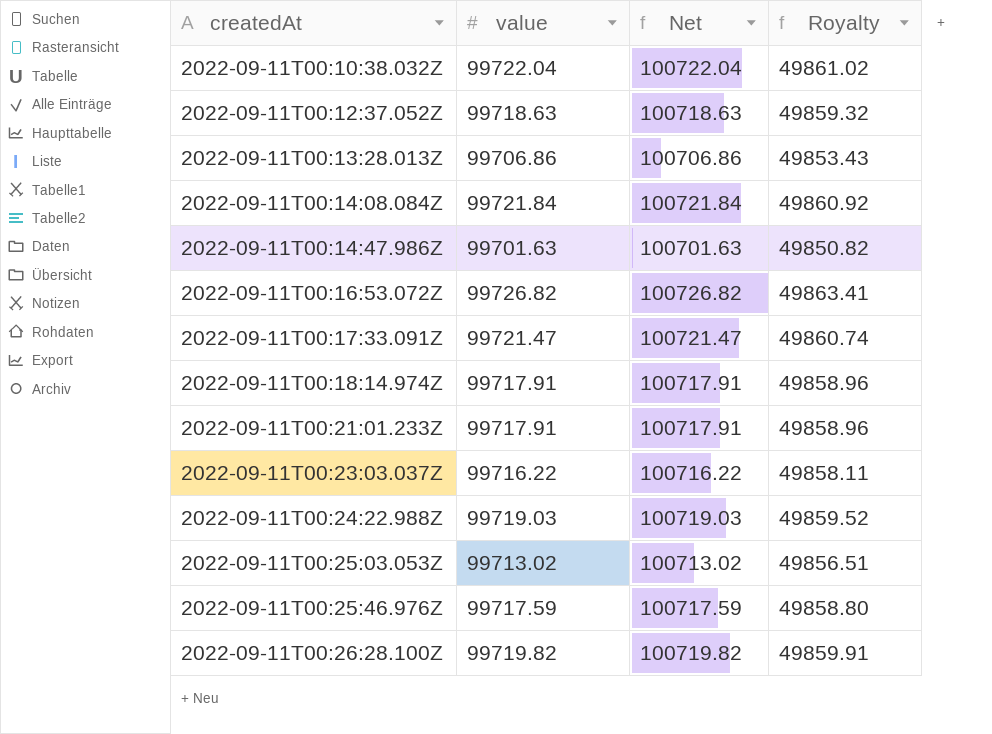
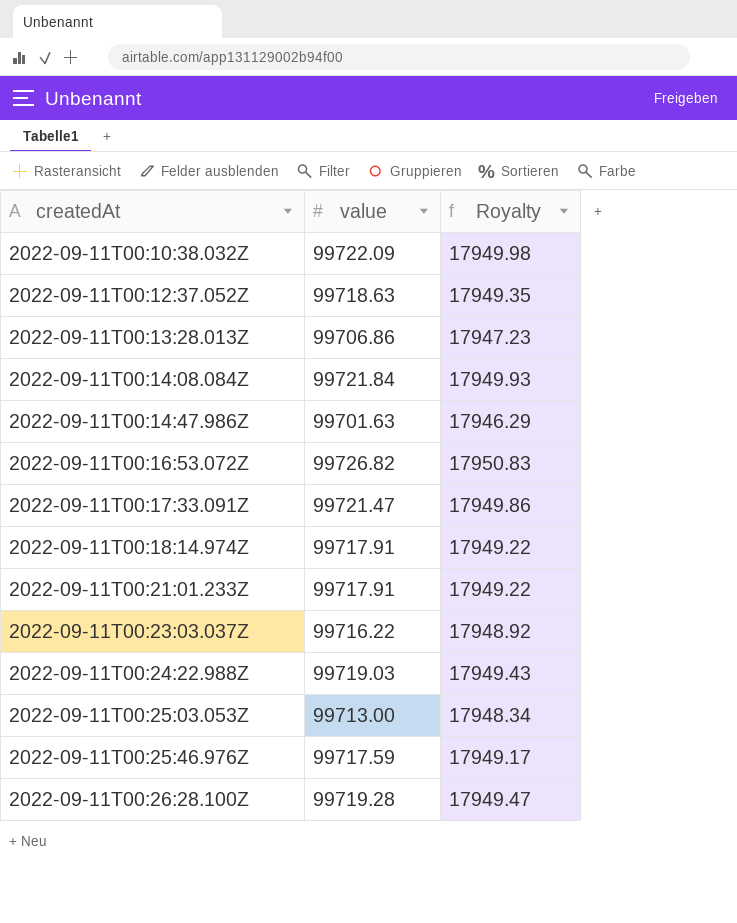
column Net | formula: [value] + 1000 -> none
column Royalty | formula: [value] * 0.5 -> [value] * 0.18
2022-09-11T00:10:38.032Z | value: 99722.04 -> 99722.09
2022-09-11T00:25:03.053Z | value: 99713.02 -> 99713.00
2022-09-11T00:26:28.100Z | value: 99719.82 -> 99719.28

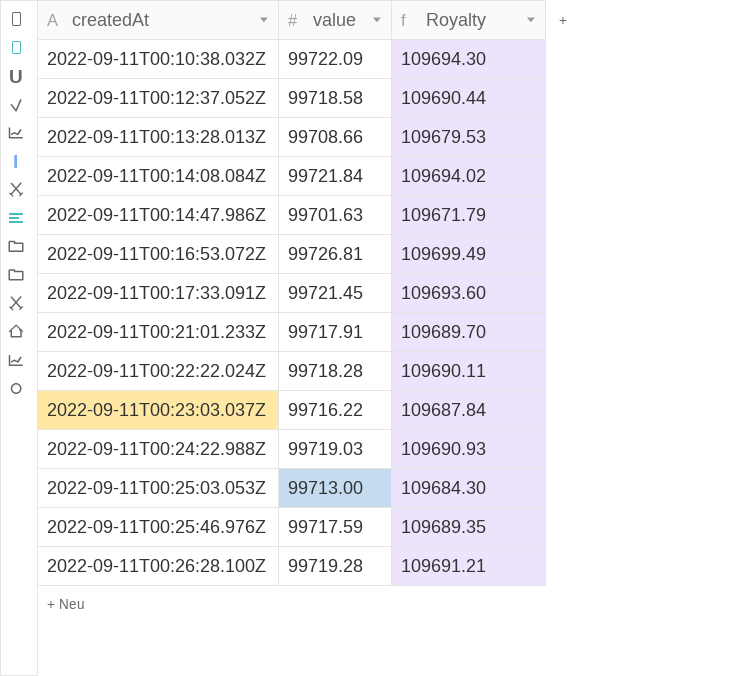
column Royalty | formula: [value] * 0.18 -> [value] * 1.1
row 2022-09-11T00:18:14.974Z: 99717.91 | 17949.22 -> none
2022-09-11T00:12:37.052Z | value: 99718.63 -> 99718.58
2022-09-11T00:13:28.013Z | value: 99706.86 -> 99708.66
2022-09-11T00:16:53.072Z | value: 99726.82 -> 99726.81
2022-09-11T00:17:33.091Z | value: 99721.47 -> 99721.45
row 2022-09-11T00:22:22.024Z: none -> 99718.28 | 109690.11

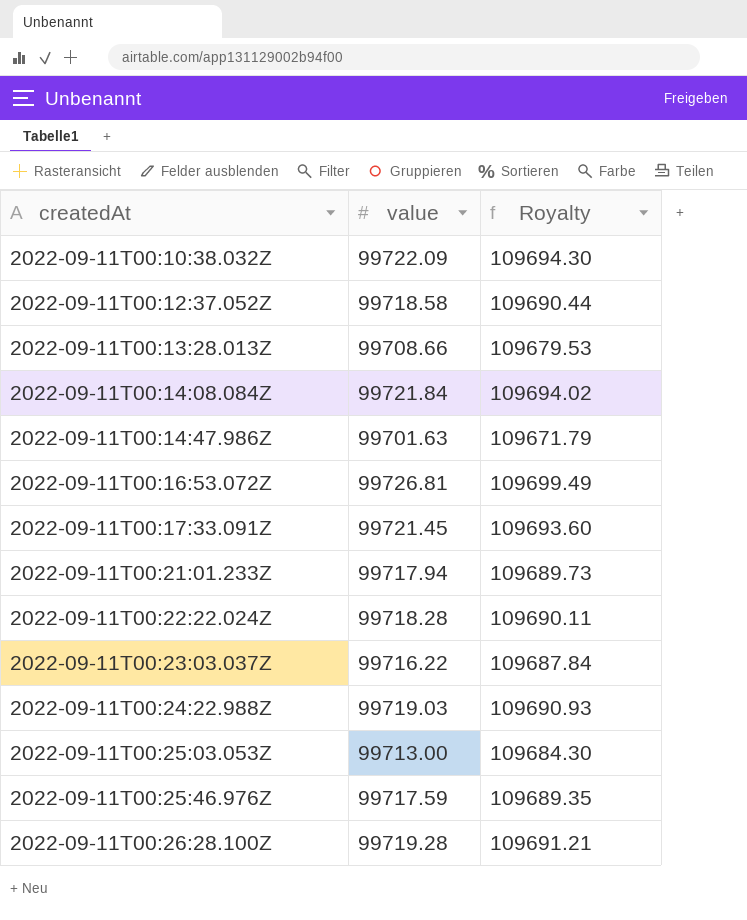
2022-09-11T00:21:01.233Z | value: 99717.91 -> 99717.94
2022-09-11T00:21:01.233Z | Royalty: 109689.70 -> 109689.73

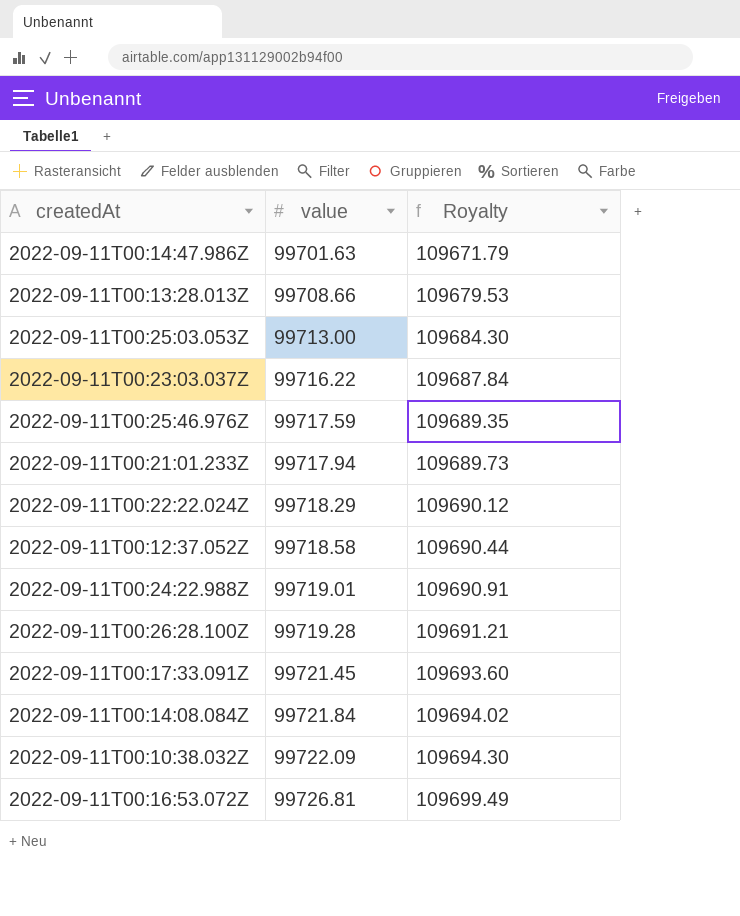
row order: createdAt ascending -> value ascending
2022-09-11T00:22:22.024Z | value: 99718.28 -> 99718.29
2022-09-11T00:22:22.024Z | Royalty: 109690.11 -> 109690.12
2022-09-11T00:24:22.988Z | value: 99719.03 -> 99719.01
2022-09-11T00:24:22.988Z | Royalty: 109690.93 -> 109690.91

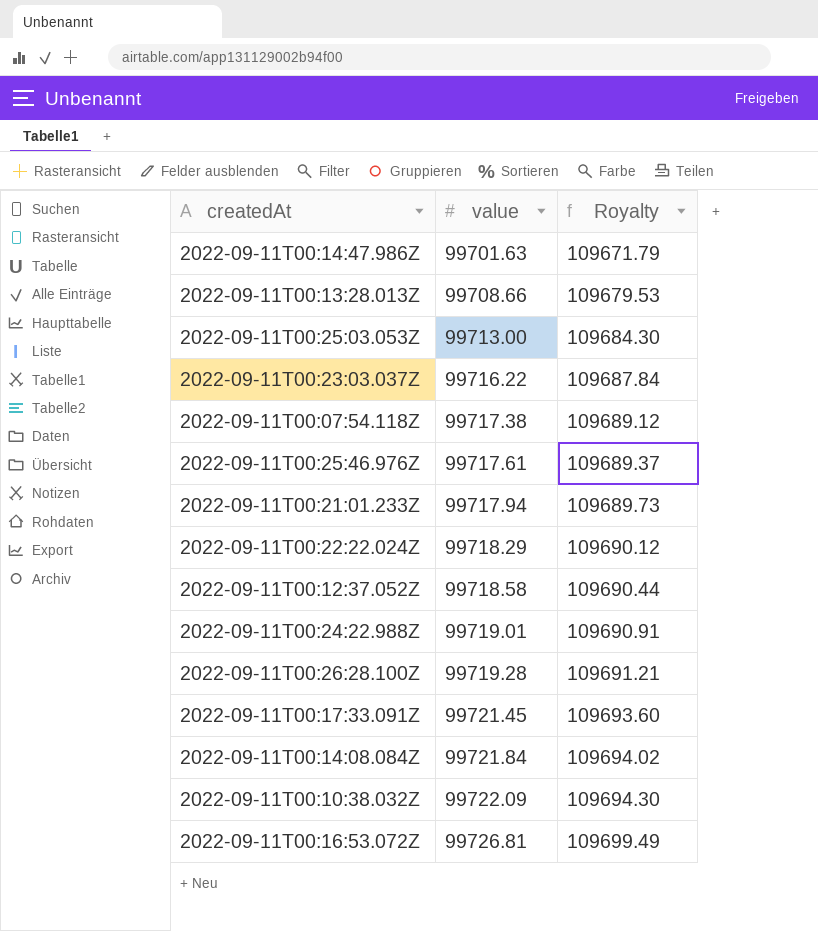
row 2022-09-11T00:07:54.118Z: none -> 99717.38 | 109689.12
2022-09-11T00:25:46.976Z | value: 99717.59 -> 99717.61
2022-09-11T00:25:46.976Z | Royalty: 109689.35 -> 109689.37

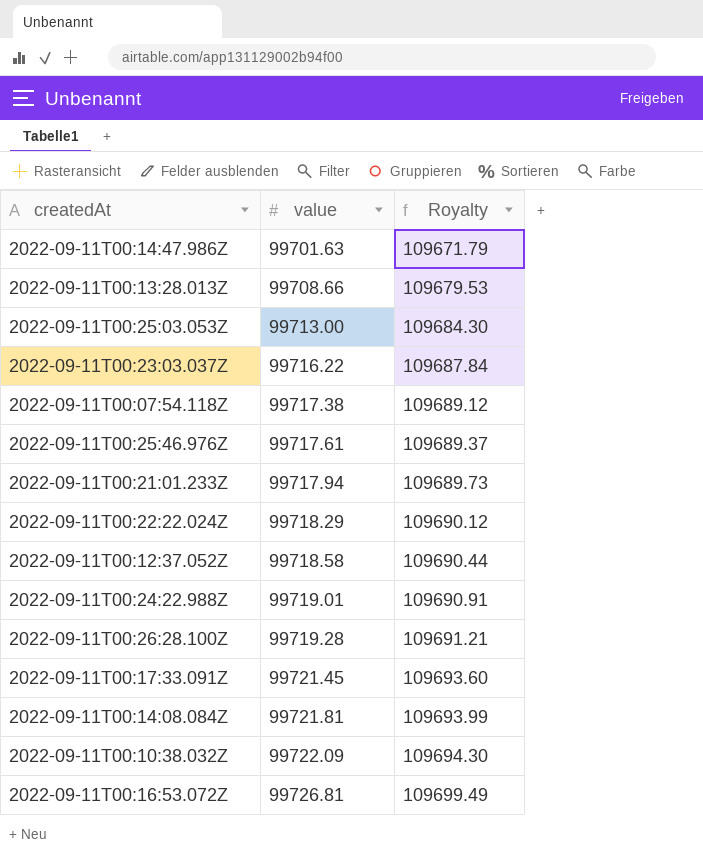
2022-09-11T00:14:08.084Z | value: 99721.84 -> 99721.81
2022-09-11T00:14:08.084Z | Royalty: 109694.02 -> 109693.99

